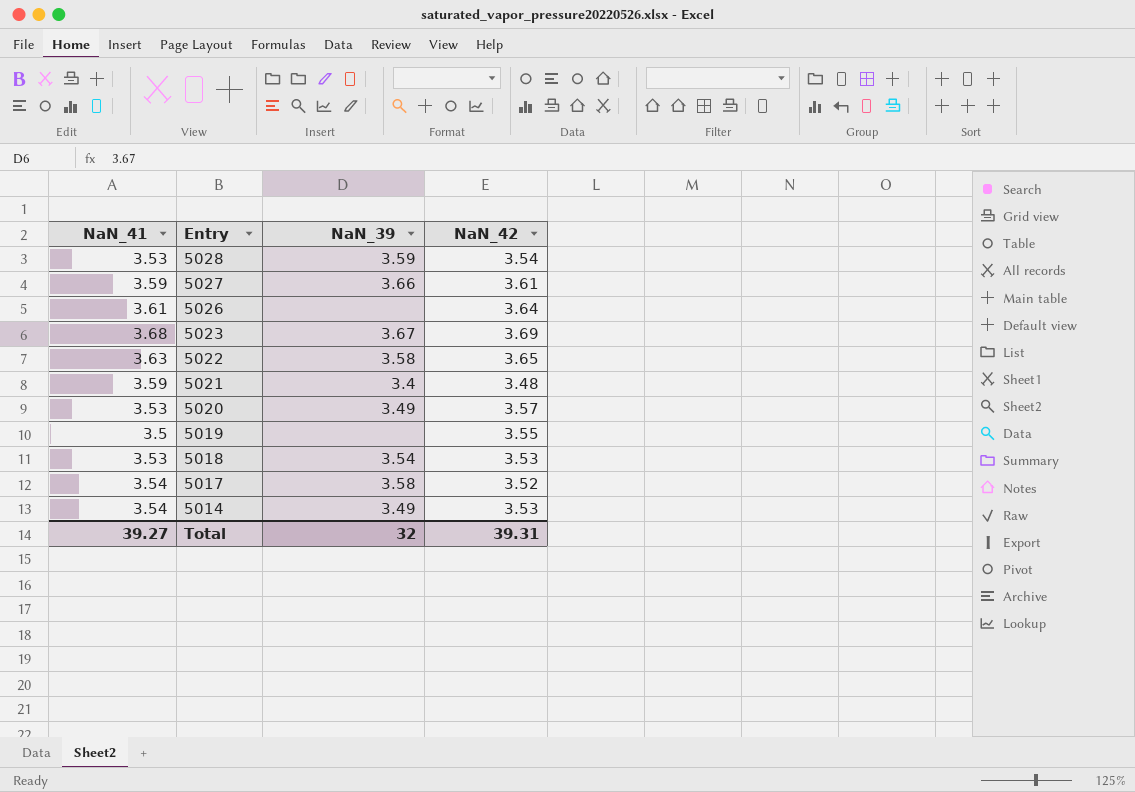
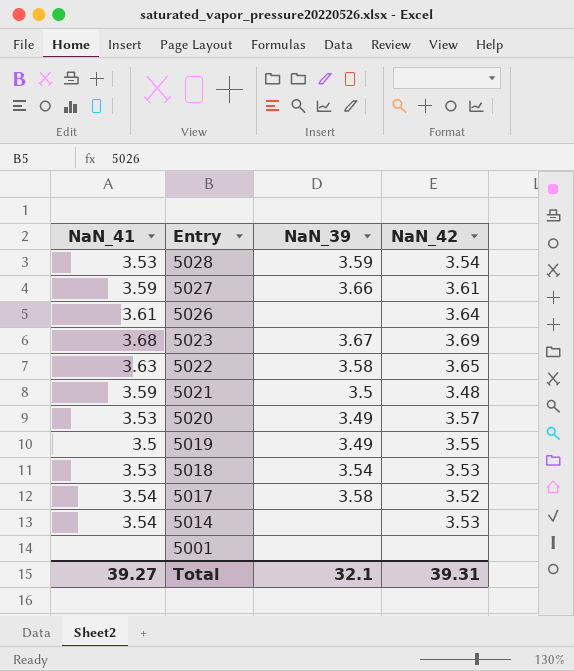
5021 | NaN_39: 3.4 -> 3.5
5019 | NaN_39: none -> 3.49
5014 | NaN_39: 3.49 -> none
row 5001: none -> none | none | none
Total | NaN_39: 32 -> 32.1

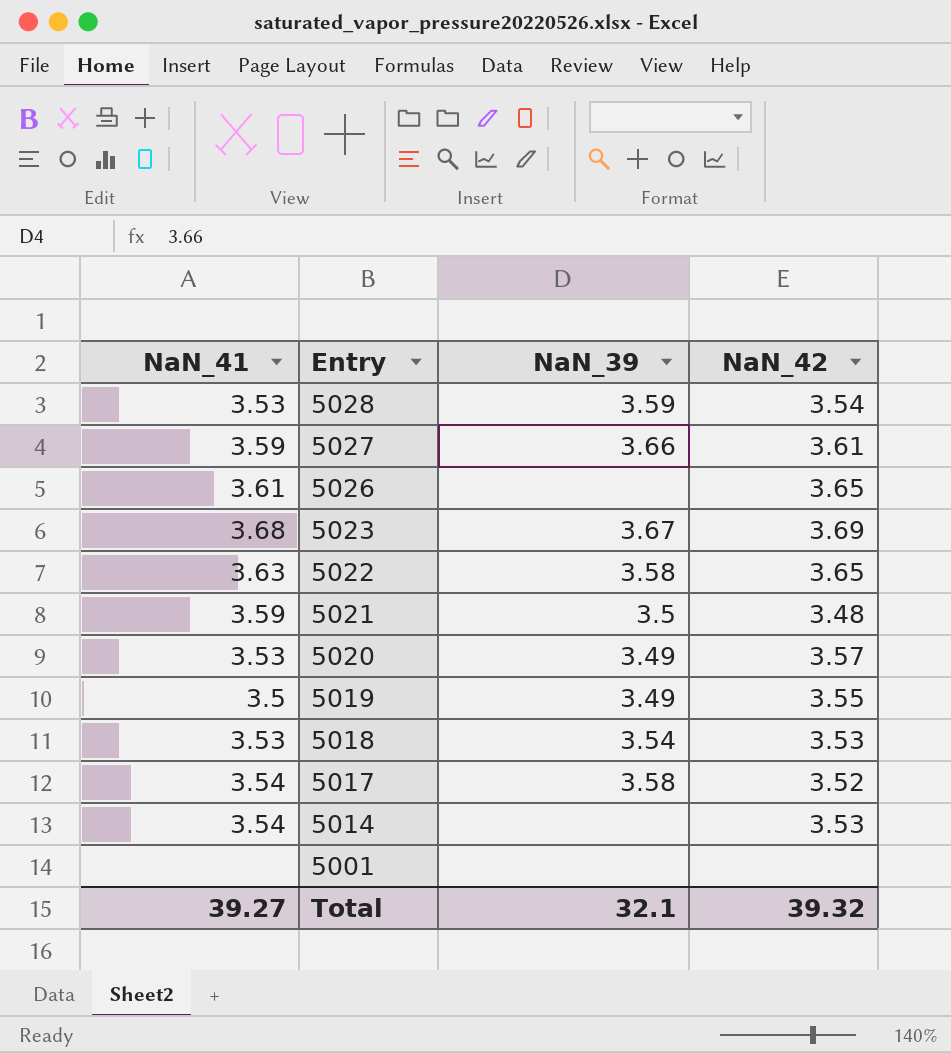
5026 | NaN_42: 3.64 -> 3.65
Total | NaN_42: 39.31 -> 39.32

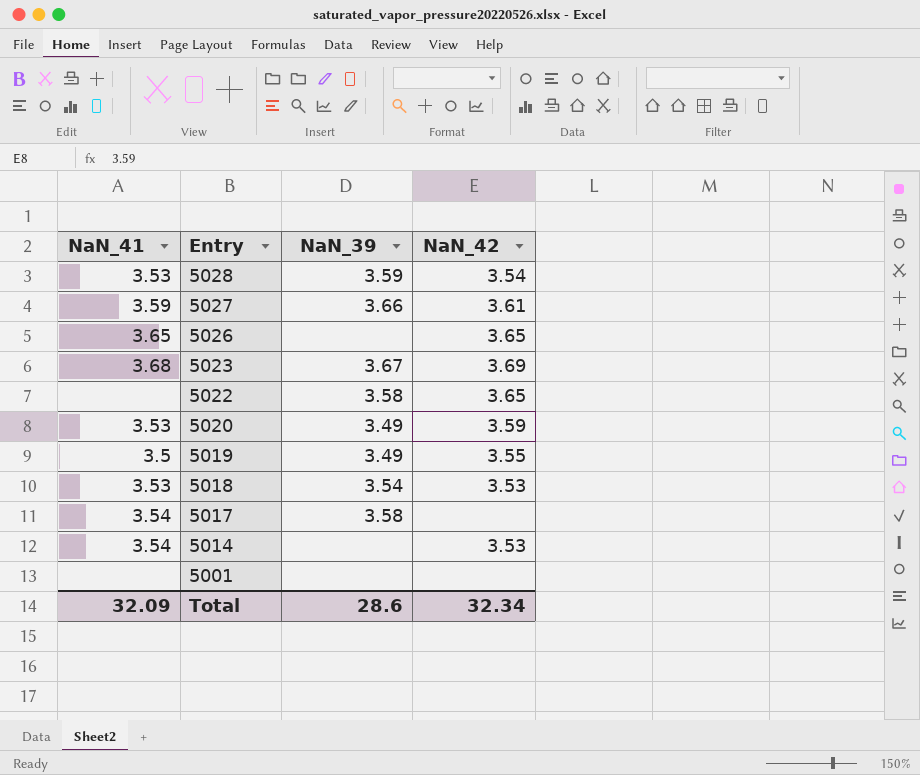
row 5021: 3.59 | 3.5 | 3.48 -> none
5026 | NaN_41: 3.61 -> 3.65
5022 | NaN_41: 3.63 -> none
5020 | NaN_42: 3.57 -> 3.59
5017 | NaN_42: 3.52 -> none
Total | NaN_41: 39.27 -> 32.09
Total | NaN_39: 32.1 -> 28.6
Total | NaN_42: 39.32 -> 32.34

